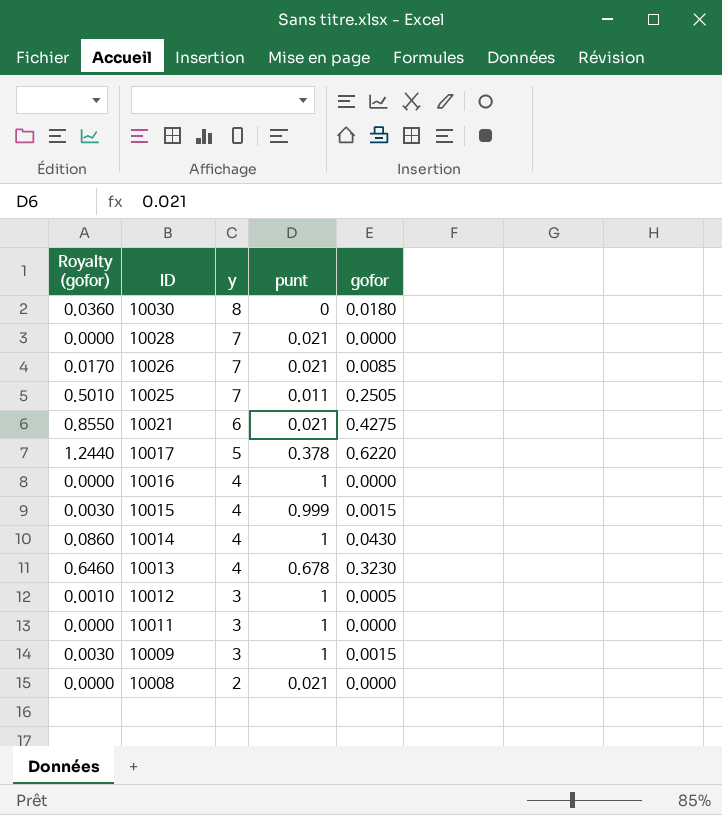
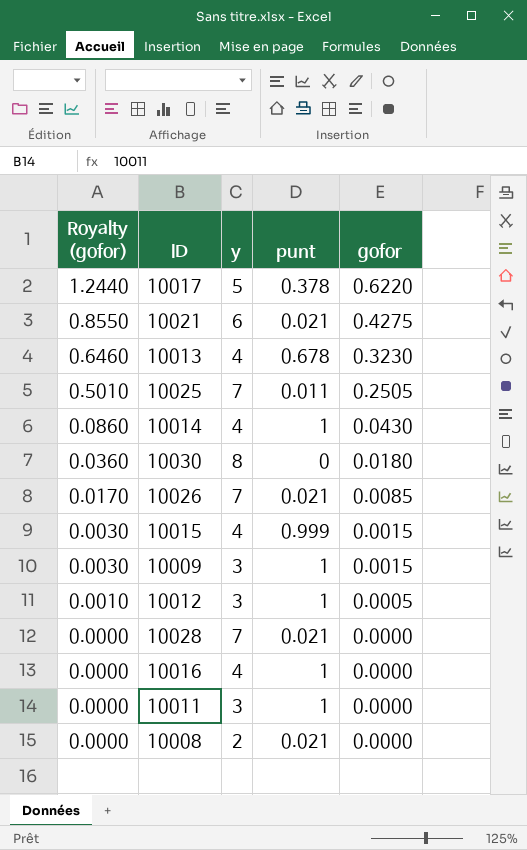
row order: ID descending -> Royalty (gofor) descending

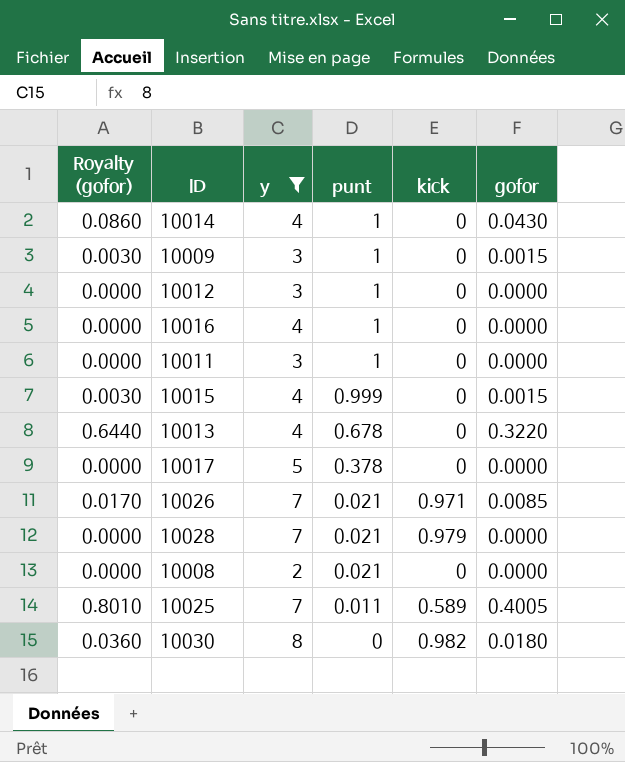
filter: none -> y != 6
row order: Royalty (gofor) descending -> punt descending
column kick | position: none -> 5
10012 | Royalty (gofor): 0.0010 -> 0.0000
10012 | gofor: 0.0005 -> 0.0000
10013 | Royalty (gofor): 0.6460 -> 0.6440
10013 | gofor: 0.3230 -> 0.3220
10017 | Royalty (gofor): 1.2440 -> 0.0000
10017 | gofor: 0.6220 -> 0.0000
10025 | Royalty (gofor): 0.5010 -> 0.8010
10025 | gofor: 0.2505 -> 0.4005

